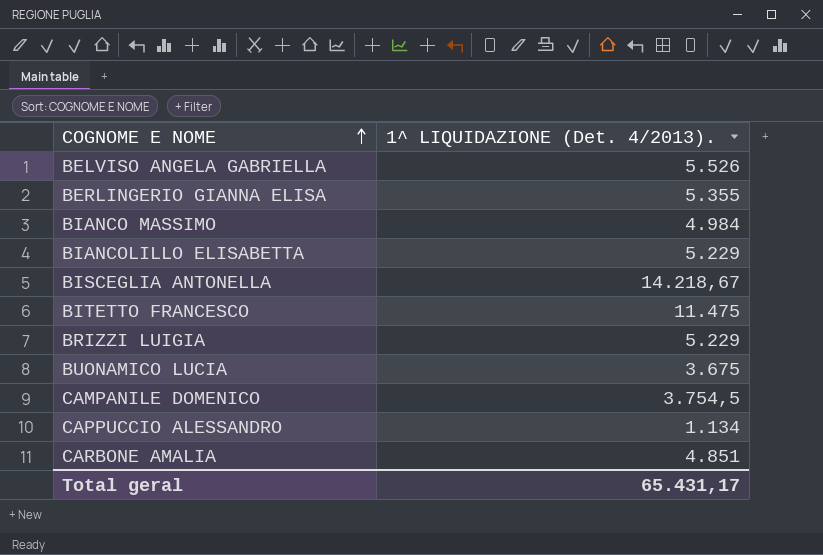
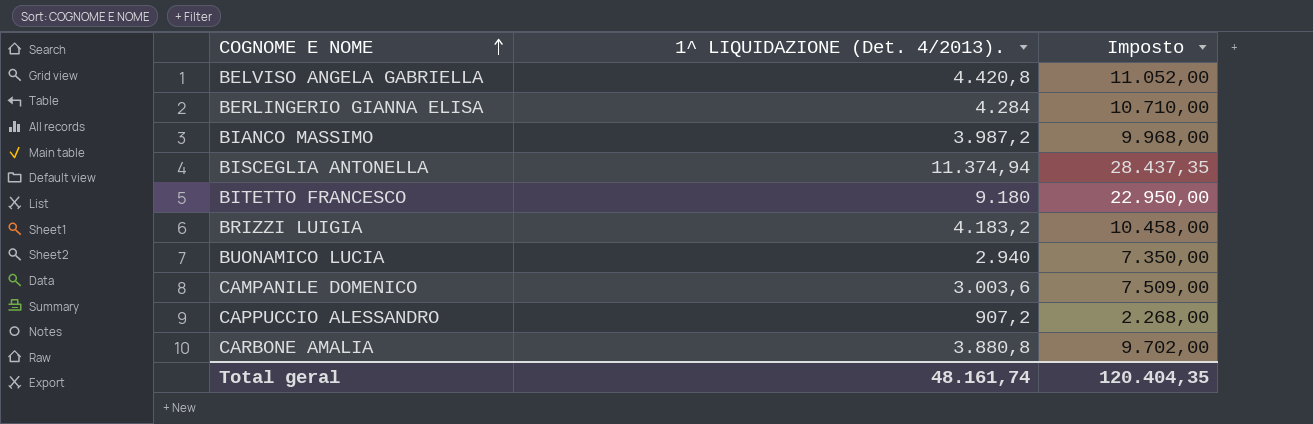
column Imposto | formula: none -> [1^ LIQUIDAZIONE (Det. 4/2013).] * 2,5
row BIANCOLILLO ELISABETTA: 5.229 -> none
BELVISO ANGELA GABRIELLA | 1^ LIQUIDAZIONE (Det. 4/2013).: 5.526 -> 4.420,8
BERLINGERIO GIANNA ELISA | 1^ LIQUIDAZIONE (Det. 4/2013).: 5.355 -> 4.284
BIANCO MASSIMO | 1^ LIQUIDAZIONE (Det. 4/2013).: 4.984 -> 3.987,2
BISCEGLIA ANTONELLA | 1^ LIQUIDAZIONE (Det. 4/2013).: 14.218,67 -> 11.374,94
BITETTO FRANCESCO | 1^ LIQUIDAZIONE (Det. 4/2013).: 11.475 -> 9.180
BRIZZI LUIGIA | 1^ LIQUIDAZIONE (Det. 4/2013).: 5.229 -> 4.183,2
BUONAMICO LUCIA | 1^ LIQUIDAZIONE (Det. 4/2013).: 3.675 -> 2.940
CAMPANILE DOMENICO | 1^ LIQUIDAZIONE (Det. 4/2013).: 3.754,5 -> 3.003,6
CAPPUCCIO ALESSANDRO | 1^ LIQUIDAZIONE (Det. 4/2013).: 1.134 -> 907,2
CARBONE AMALIA | 1^ LIQUIDAZIONE (Det. 4/2013).: 4.851 -> 3.880,8
Total geral | 1^ LIQUIDAZIONE (Det. 4/2013).: 65.431,17 -> 48.161,74

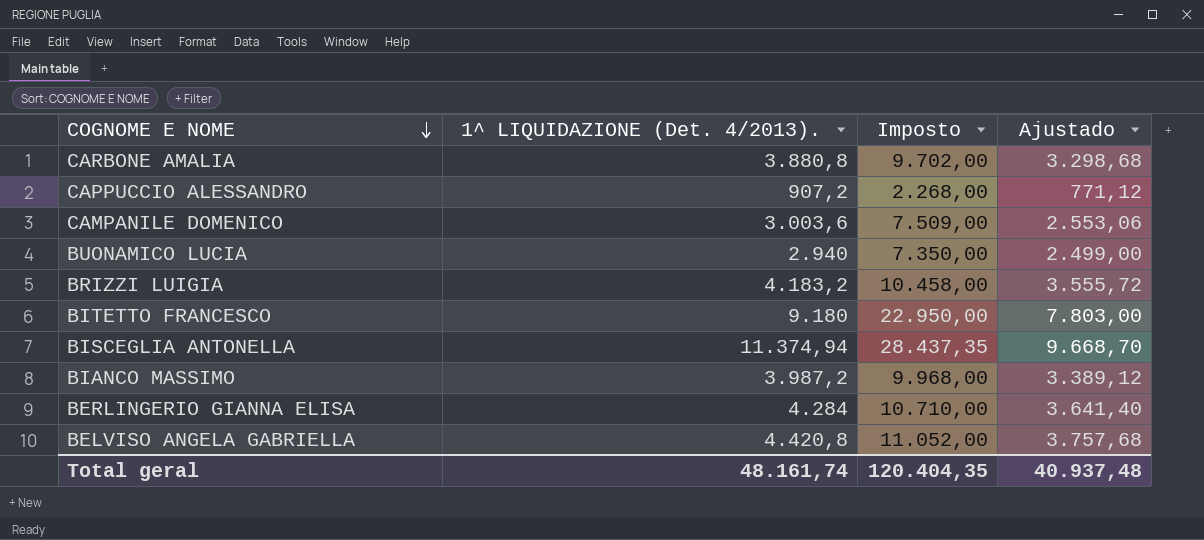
row order: COGNOME E NOME ascending -> COGNOME E NOME descending
column Ajustado | formula: none -> [1^ LIQUIDAZIONE (Det. 4/2013).] * 0,85

